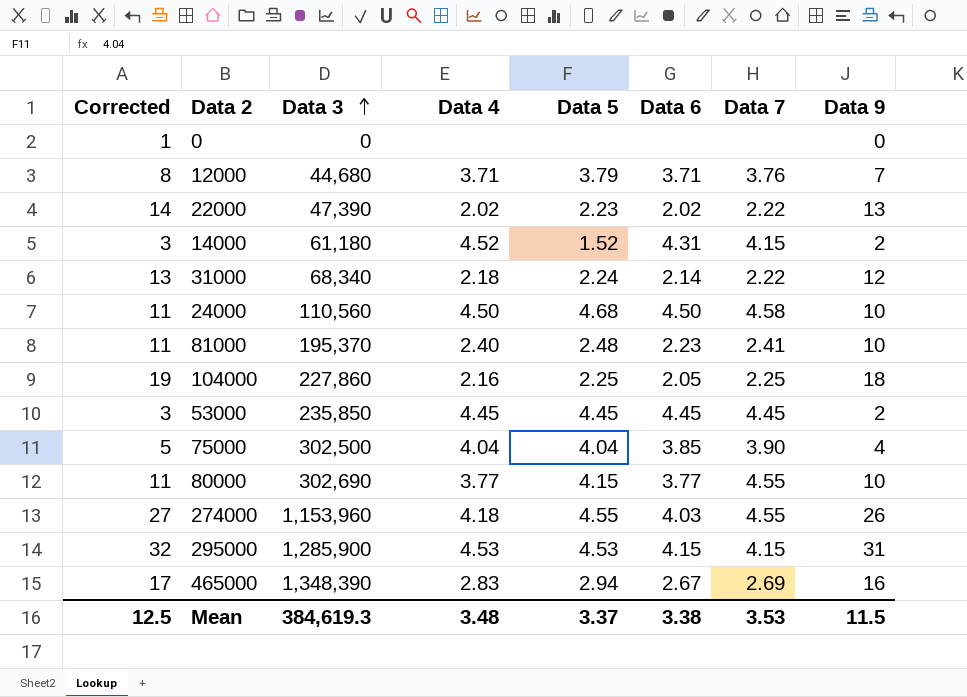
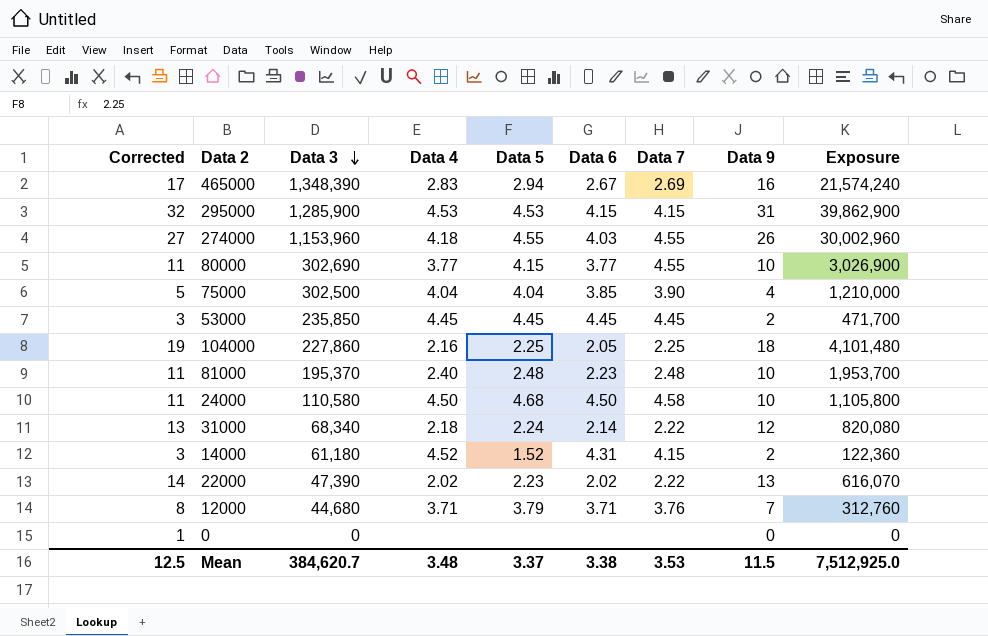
row order: Data 3 ascending -> Data 3 descending
column Exposure | formula: none -> [Data 3] * [Data 9]
81000 | Data 7: 2.41 -> 2.48
24000 | Data 3: 110,560 -> 110,580
Mean | Data 3: 384,619.3 -> 384,620.7

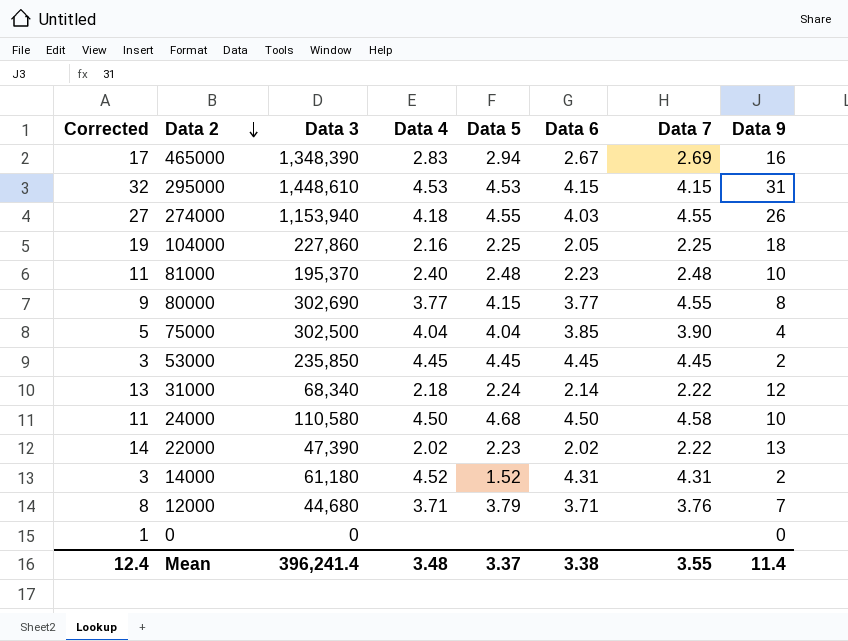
row order: Data 3 descending -> Data 2 descending
column Exposure | formula: [Data 3] * [Data 9] -> none
295000 | Data 3: 1,285,900 -> 1,448,610
274000 | Data 3: 1,153,960 -> 1,153,940
80000 | Corrected: 11 -> 9
80000 | Data 9: 10 -> 8
14000 | Data 7: 4.15 -> 4.31
Mean | Corrected: 12.5 -> 12.4
Mean | Data 3: 384,620.7 -> 396,241.4
Mean | Data 7: 3.53 -> 3.55
Mean | Data 9: 11.5 -> 11.4

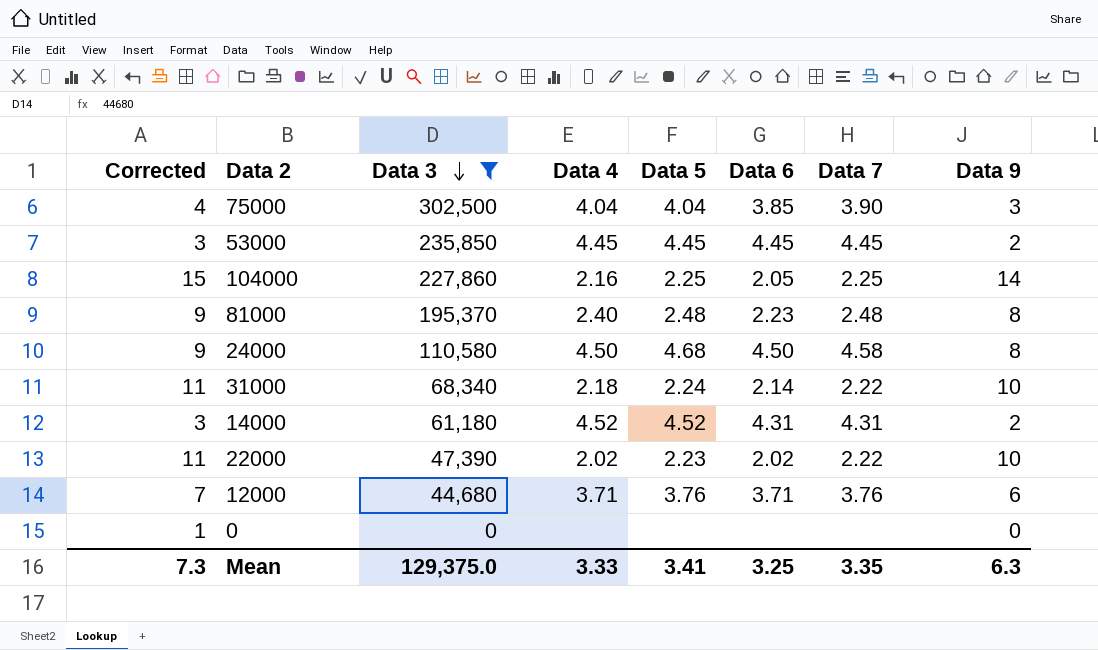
filter: none -> Data 3 <= 302,500
row order: Data 2 descending -> Data 3 descending
75000 | Corrected: 5 -> 4
75000 | Data 9: 4 -> 3
104000 | Corrected: 19 -> 15
104000 | Data 9: 18 -> 14
81000 | Corrected: 11 -> 9
81000 | Data 9: 10 -> 8
24000 | Corrected: 11 -> 9
24000 | Data 9: 10 -> 8
31000 | Corrected: 13 -> 11
31000 | Data 9: 12 -> 10
14000 | Data 5: 1.52 -> 4.52
22000 | Corrected: 14 -> 11
22000 | Data 9: 13 -> 10
12000 | Corrected: 8 -> 7
12000 | Data 5: 3.79 -> 3.76
12000 | Data 9: 7 -> 6
Mean | Corrected: 12.4 -> 7.3
Mean | Data 3: 396,241.4 -> 129,375.0
Mean | Data 4: 3.48 -> 3.33
Mean | Data 5: 3.37 -> 3.41
Mean | Data 6: 3.38 -> 3.25
Mean | Data 7: 3.55 -> 3.35
Mean | Data 9: 11.4 -> 6.3

